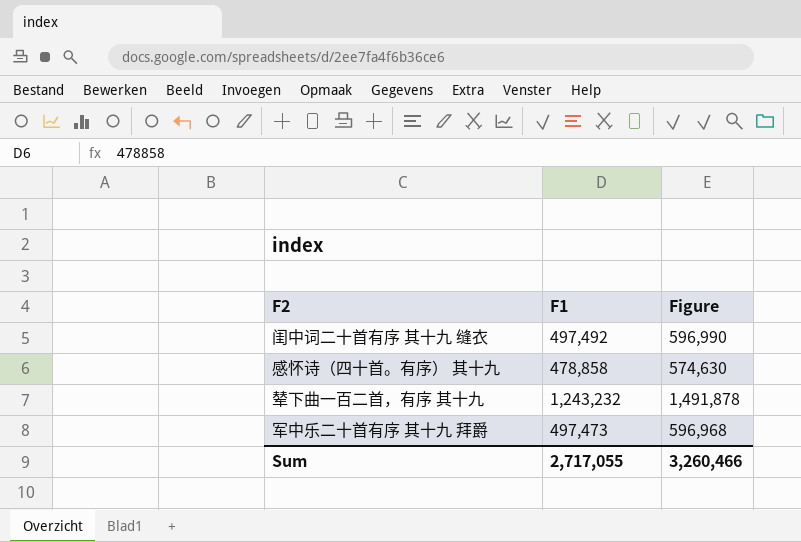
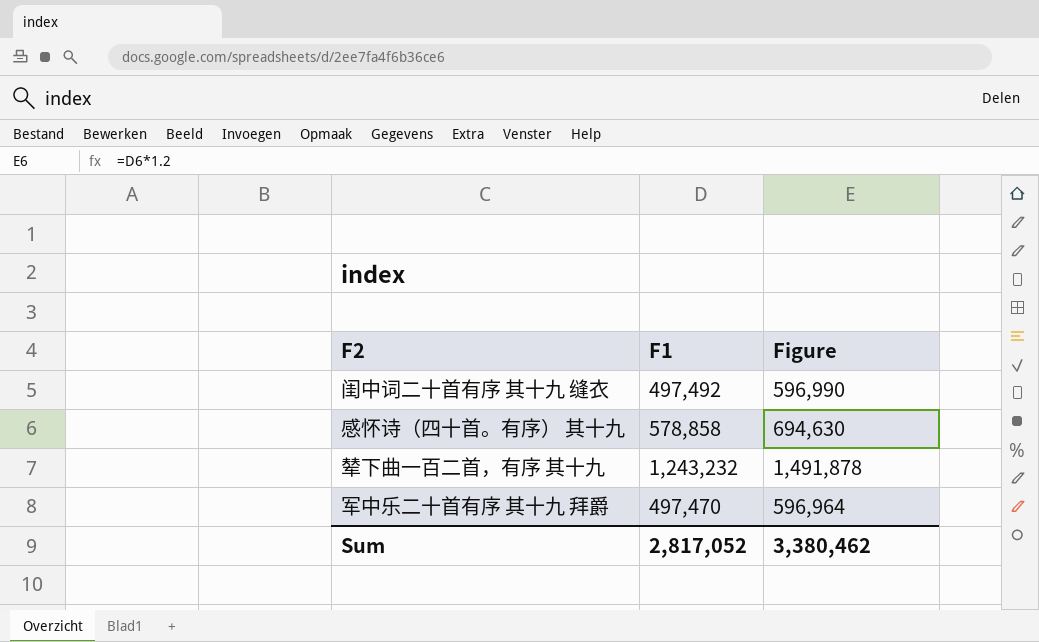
感怀诗（四十首。有序） 其十九 | F1: 478,858 -> 578,858
感怀诗（四十首。有序） 其十九 | Figure: 574,630 -> 694,630
军中乐二十首有序 其十九 拜爵 | F1: 497,473 -> 497,470
军中乐二十首有序 其十九 拜爵 | Figure: 596,968 -> 596,964
Sum | F1: 2,717,055 -> 2,817,052
Sum | Figure: 3,260,466 -> 3,380,462

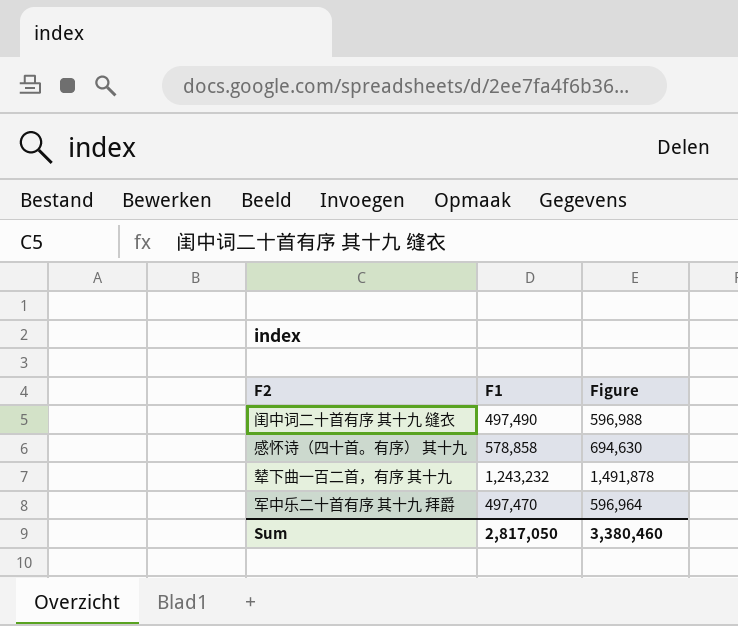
闺中词二十首有序 其十九 缝衣 | F1: 497,492 -> 497,490
闺中词二十首有序 其十九 缝衣 | Figure: 596,990 -> 596,988
Sum | F1: 2,817,052 -> 2,817,050
Sum | Figure: 3,380,462 -> 3,380,460

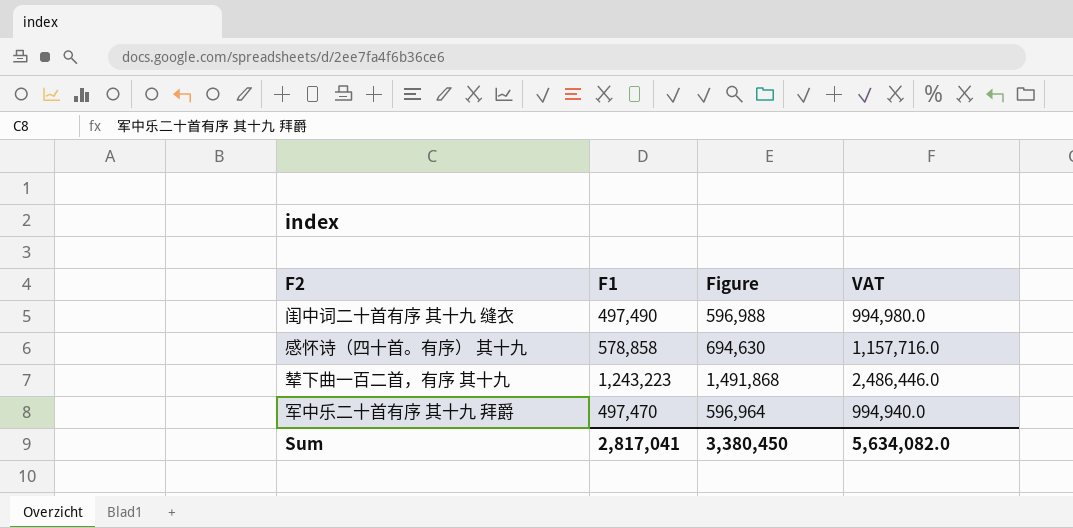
column VAT | formula: none -> [F1] * 2
辇下曲一百二首，有序 其十九 | F1: 1,243,232 -> 1,243,223
辇下曲一百二首，有序 其十九 | Figure: 1,491,878 -> 1,491,868
Sum | F1: 2,817,050 -> 2,817,041
Sum | Figure: 3,380,460 -> 3,380,450

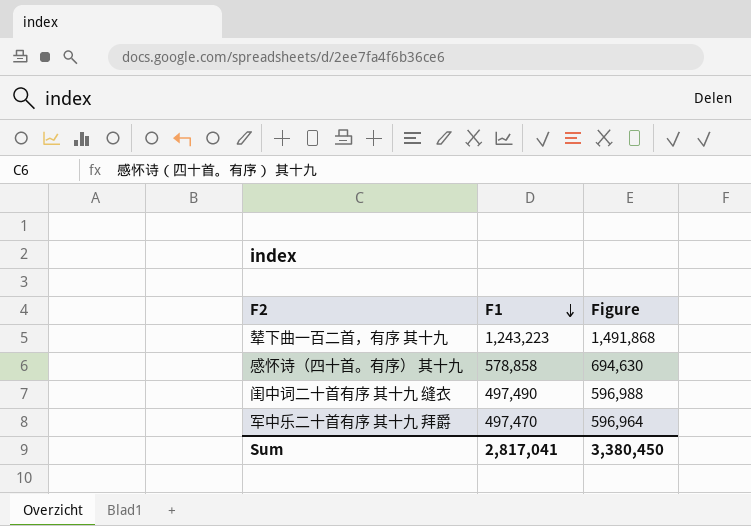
row order: none -> F1 descending
column VAT | formula: [F1] * 2 -> none

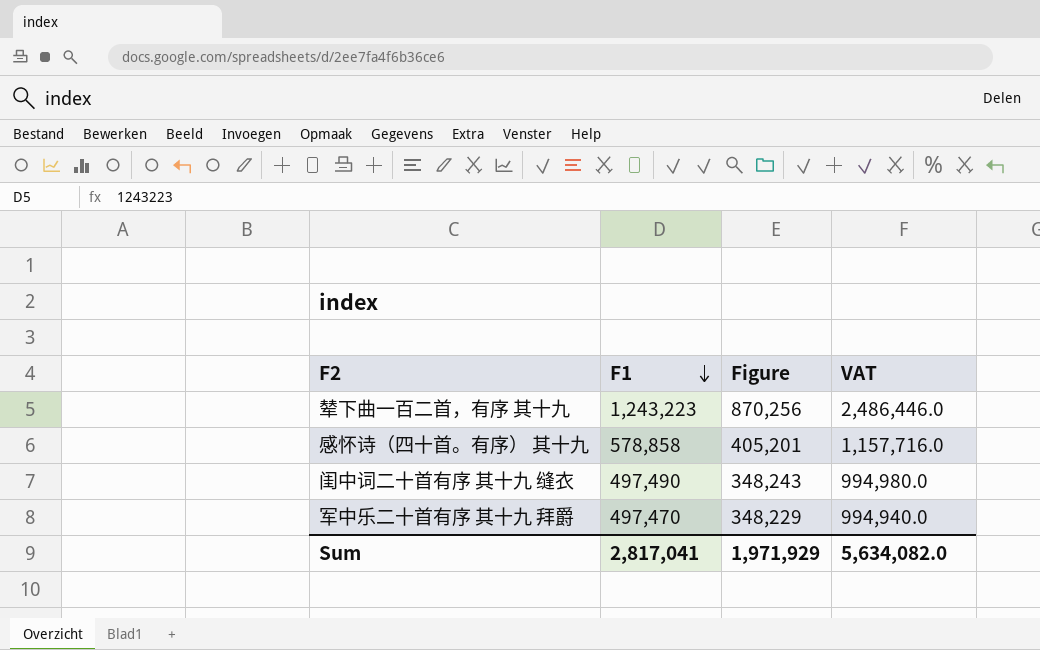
column Figure | formula: [F1] * 1.2 -> [F1] * 0.7
column VAT | formula: none -> [F1] * 2
Sum | Figure: 3,380,450 -> 1,971,929

